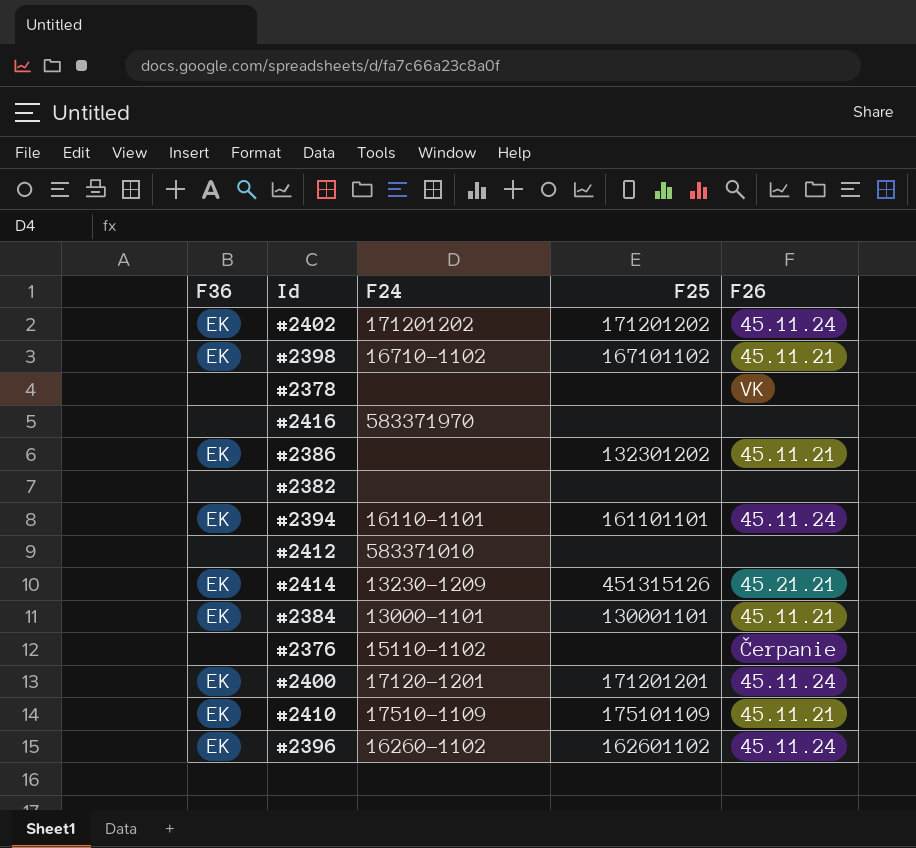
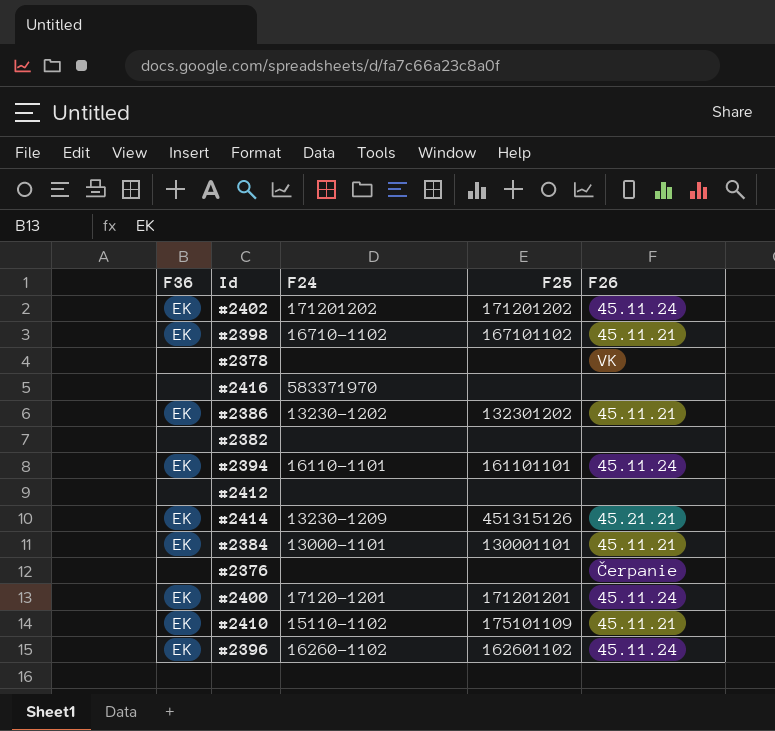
#2386 | F24: none -> 13230-1202
#2412 | F24: 583371010 -> none
#2376 | F24: 15110-1102 -> none
#2410 | F24: 17510-1109 -> 15110-1102

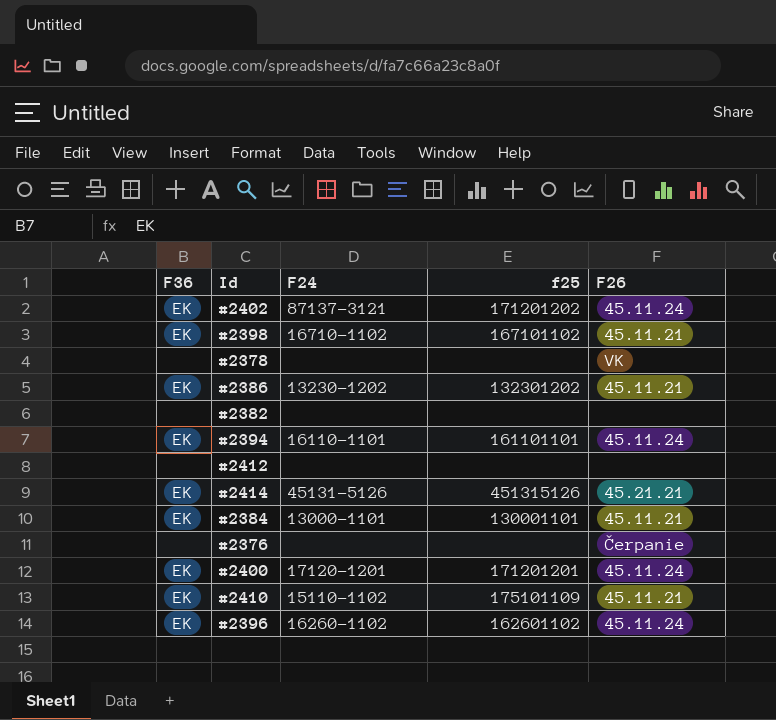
column name: F25 -> f25
row #2416: none | 583371970 | none | none -> none
#2402 | F24: 171201202 -> 87137-3121
#2414 | F24: 13230-1209 -> 45131-5126

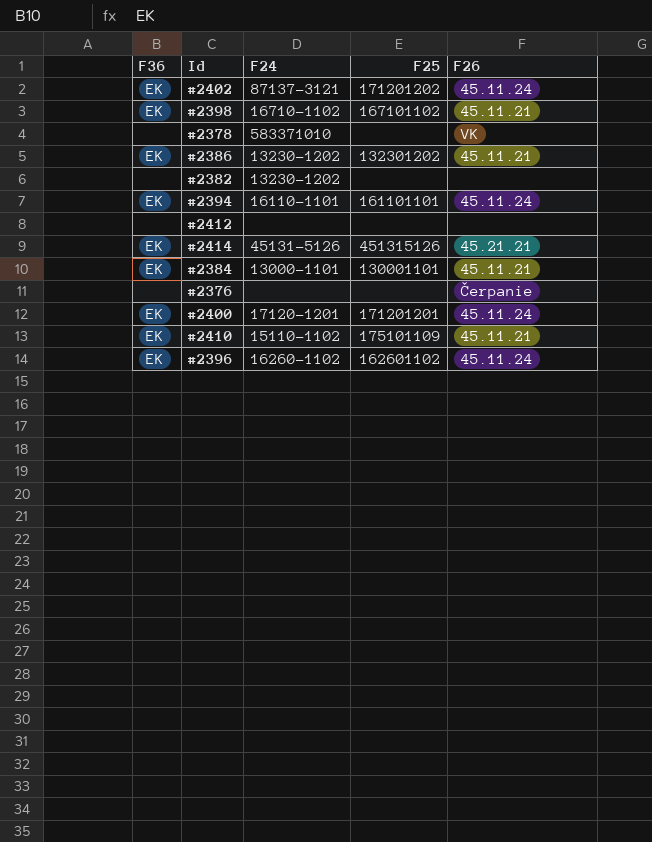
column name: f25 -> F25
#2378 | F24: none -> 583371010
#2382 | F24: none -> 13230-1202

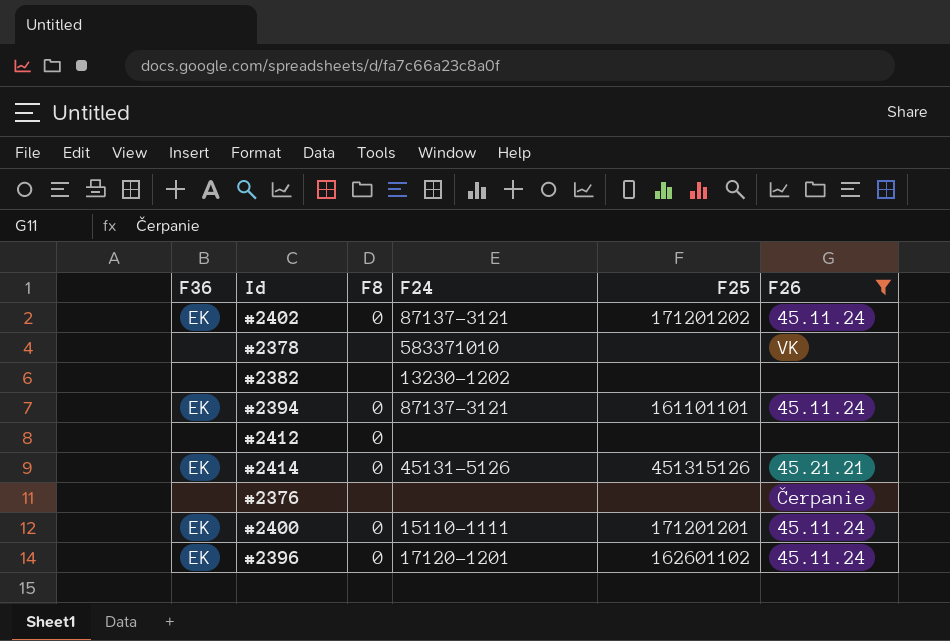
filter: none -> F26 != 45.11.21
column F8 | position: none -> 3
#2394 | F24: 16110-1101 -> 87137-3121
#2400 | F24: 17120-1201 -> 15110-1111
#2396 | F24: 16260-1102 -> 17120-1201

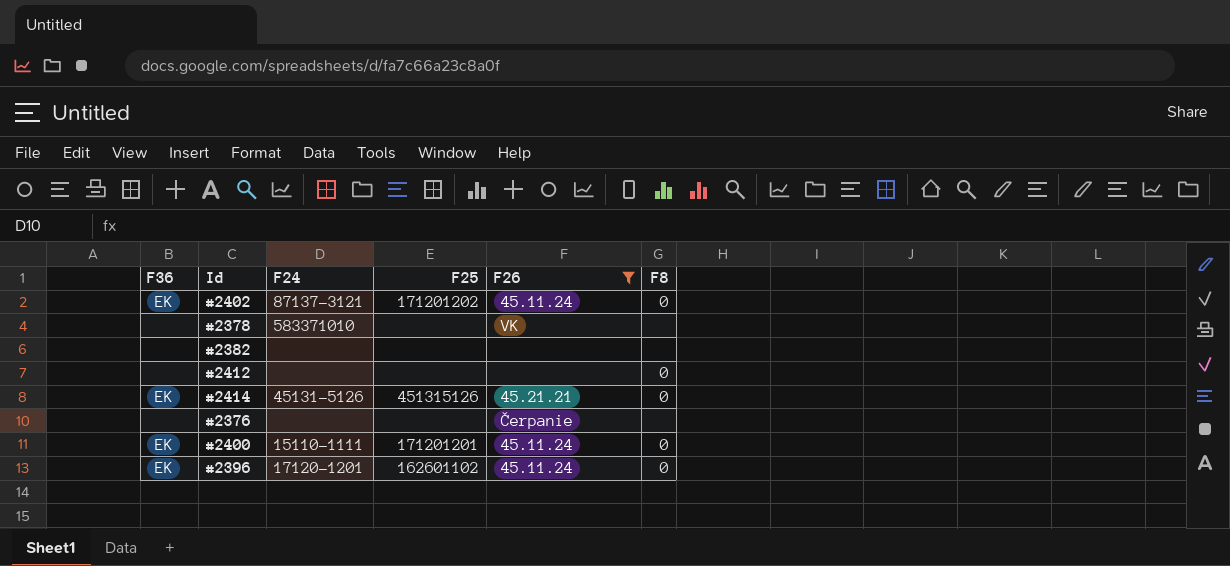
column F8 | position: 3 -> 6
row #2394: EK | 0 | 87137-3121 | 161101101 | 45.11.24 -> none
#2382 | F24: 13230-1202 -> none

